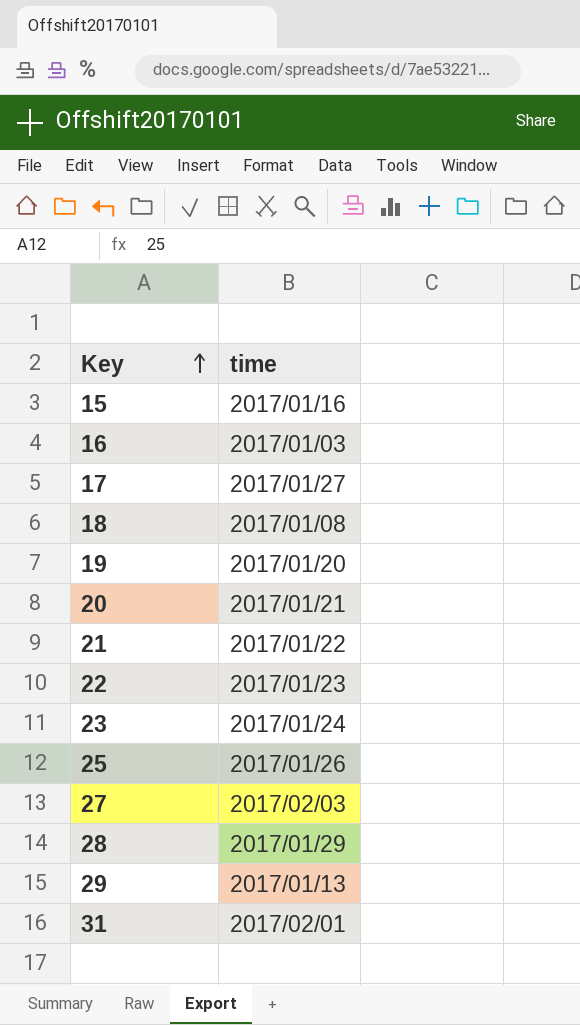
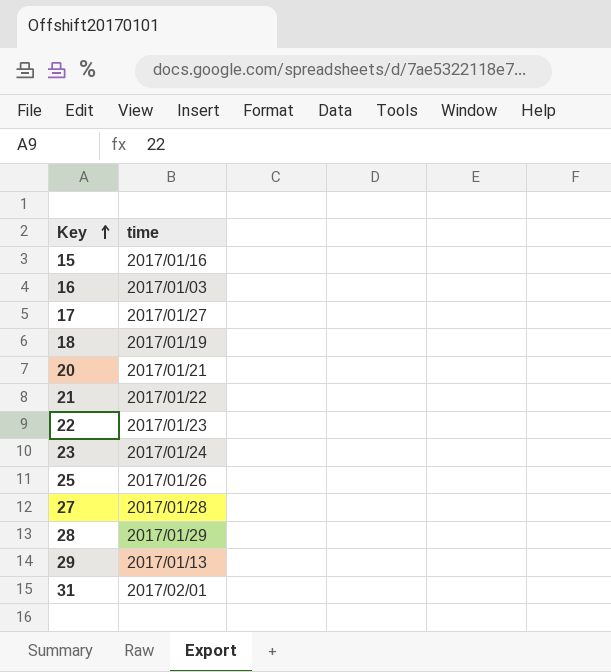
row 19: 2017/01/20 -> none
18 | time: 2017/01/08 -> 2017/01/19
27 | time: 2017/02/03 -> 2017/01/28

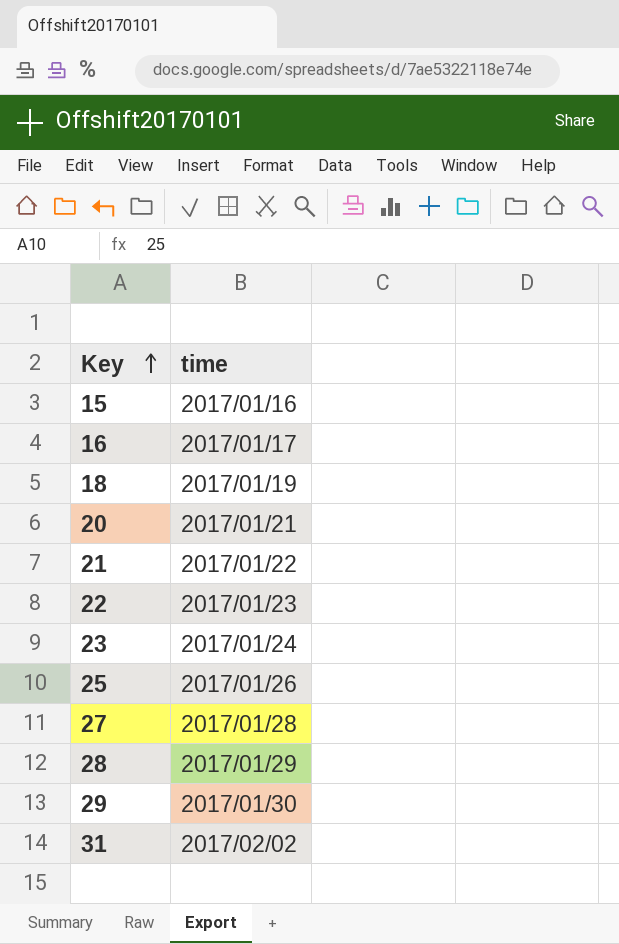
row 17: 2017/01/27 -> none
16 | time: 2017/01/03 -> 2017/01/17
29 | time: 2017/01/13 -> 2017/01/30
31 | time: 2017/02/01 -> 2017/02/02

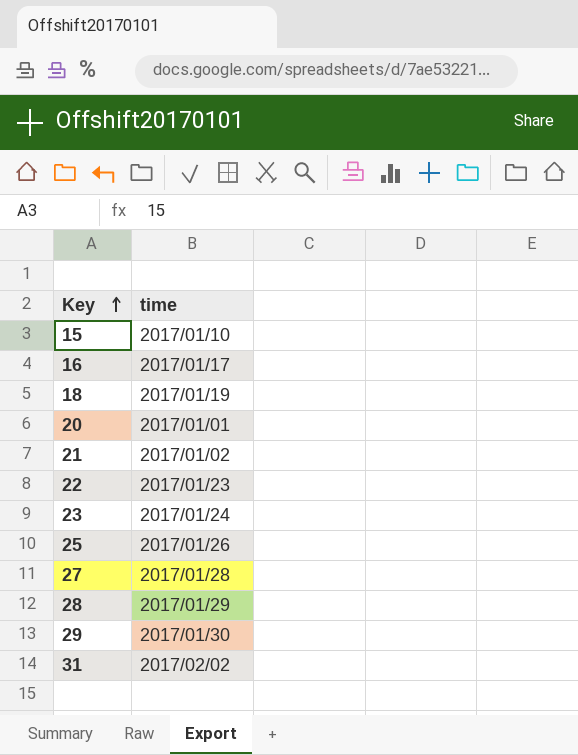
15 | time: 2017/01/16 -> 2017/01/10
20 | time: 2017/01/21 -> 2017/01/01
21 | time: 2017/01/22 -> 2017/01/02

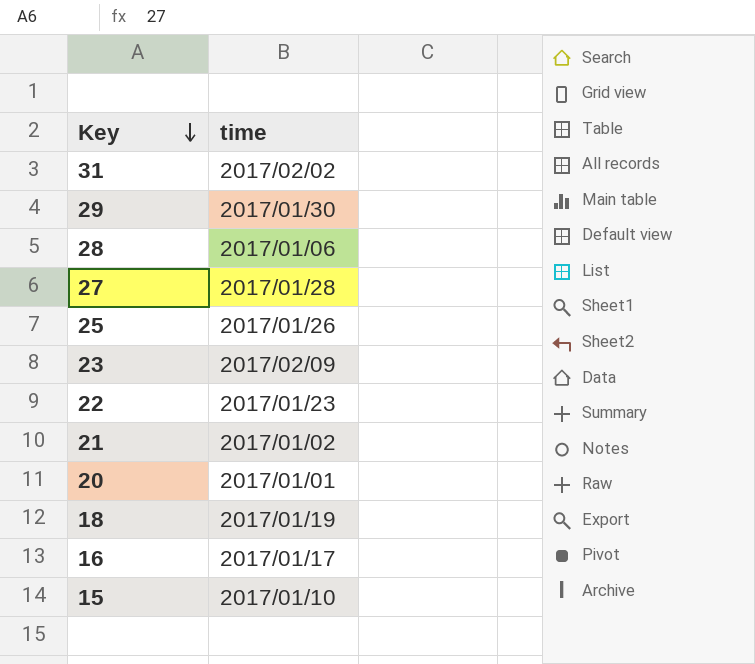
row order: Key ascending -> Key descending
28 | time: 2017/01/29 -> 2017/01/06
23 | time: 2017/01/24 -> 2017/02/09

